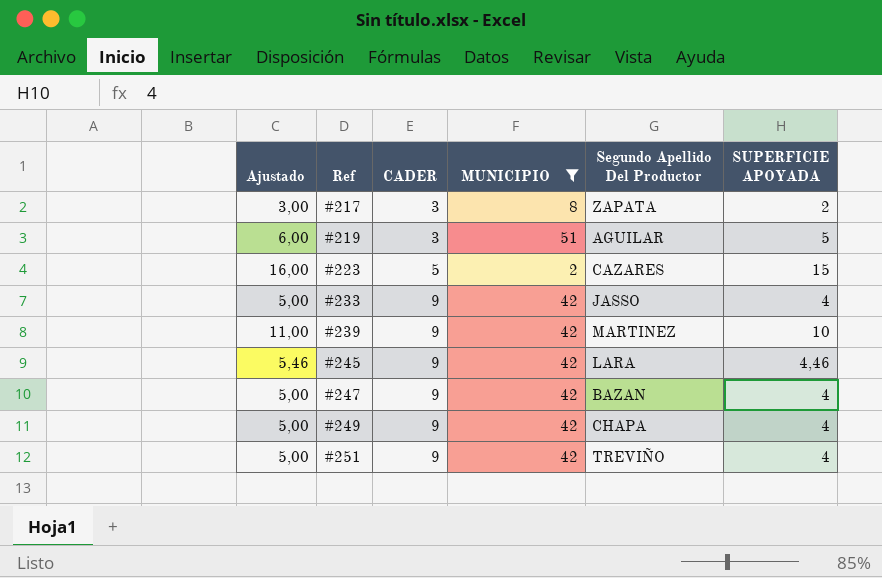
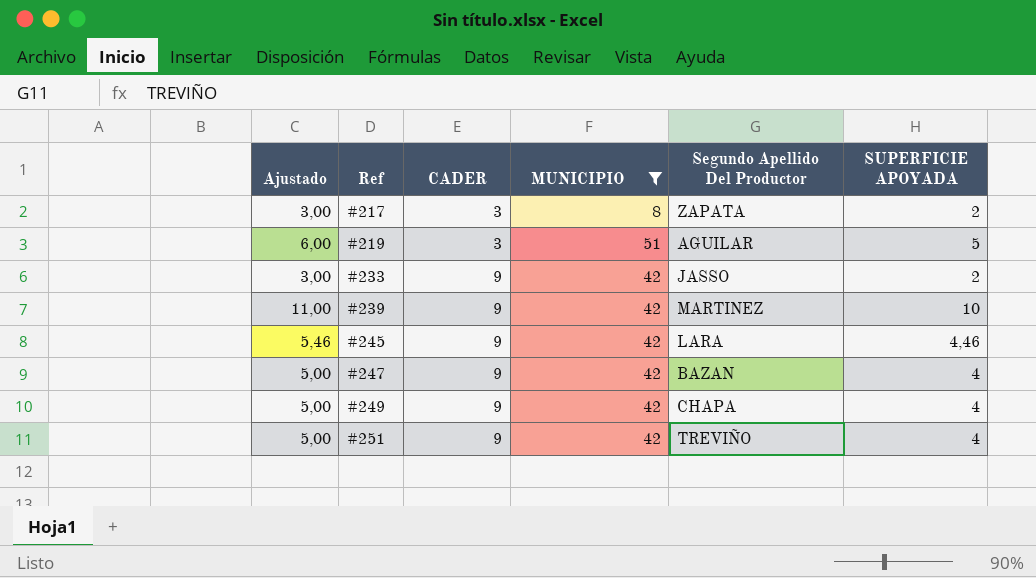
row #223: 16,00 | 5 | 2 | CAZARES | 15 -> none
#233 | Ajustado: 5,00 -> 3,00
#233 | SUPERFICIE APOYADA: 4 -> 2

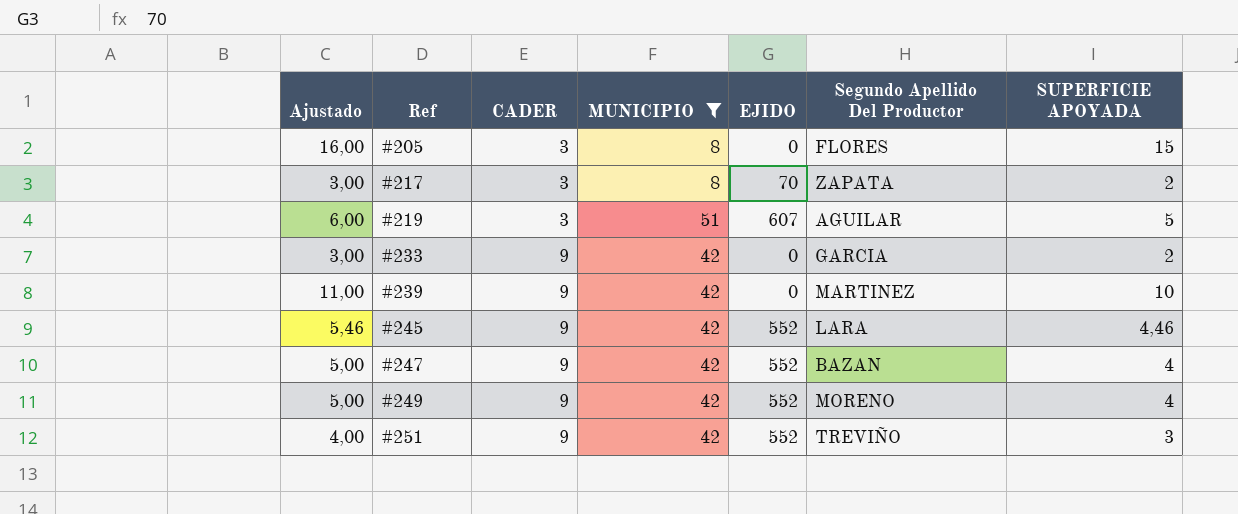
column EJIDO | position: none -> 5
row #205: none -> 16,00 | 3 | 8 | 0 | FLORES | 15
#233 | Segundo Apellido Del Productor: JASSO -> GARCIA
#249 | Segundo Apellido Del Productor: CHAPA -> MORENO
#251 | Ajustado: 5,00 -> 4,00
#251 | SUPERFICIE APOYADA: 4 -> 3

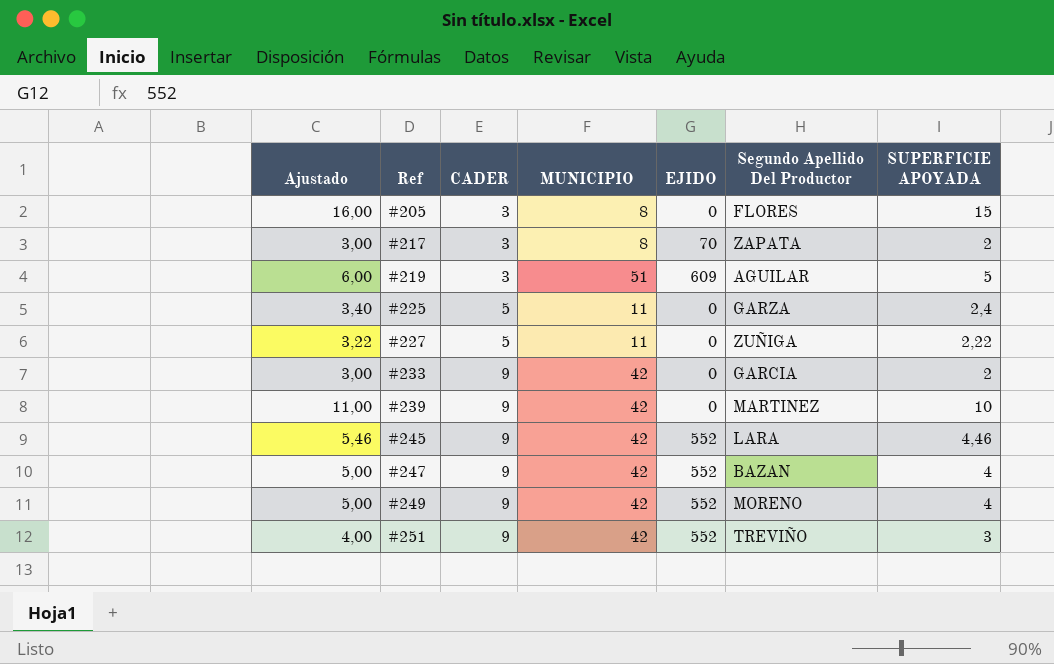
filter: MUNICIPIO != 11 -> none
#219 | EJIDO: 607 -> 609

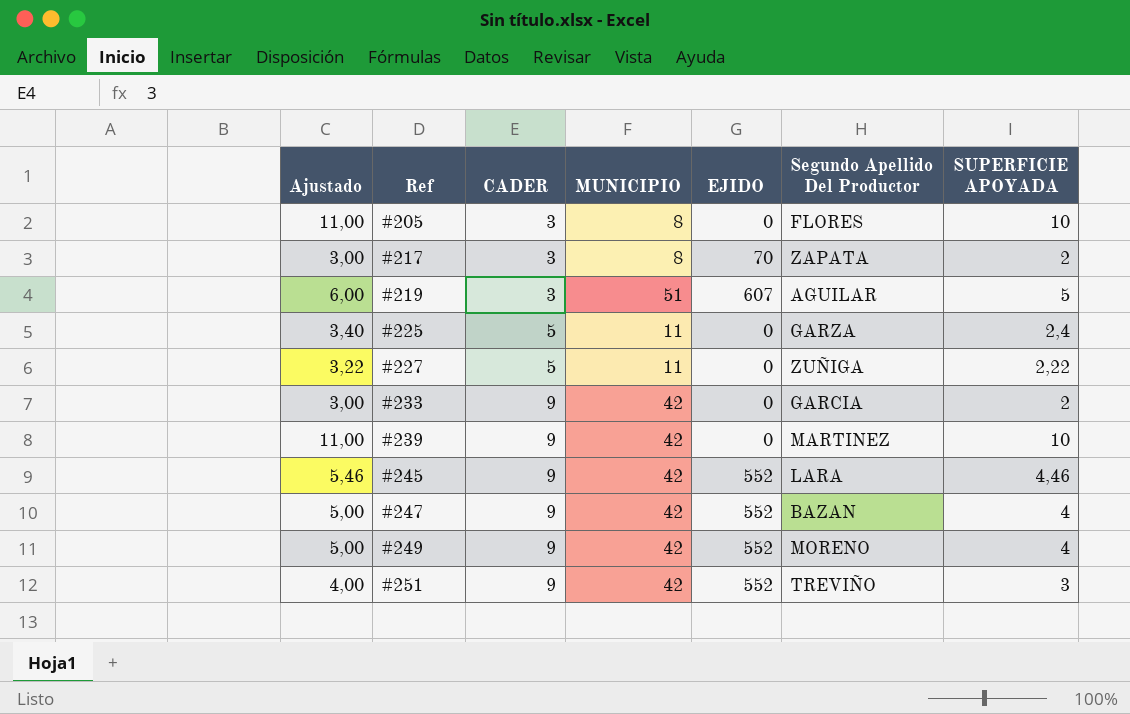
#205 | Ajustado: 16,00 -> 11,00
#205 | SUPERFICIE APOYADA: 15 -> 10
#219 | EJIDO: 609 -> 607

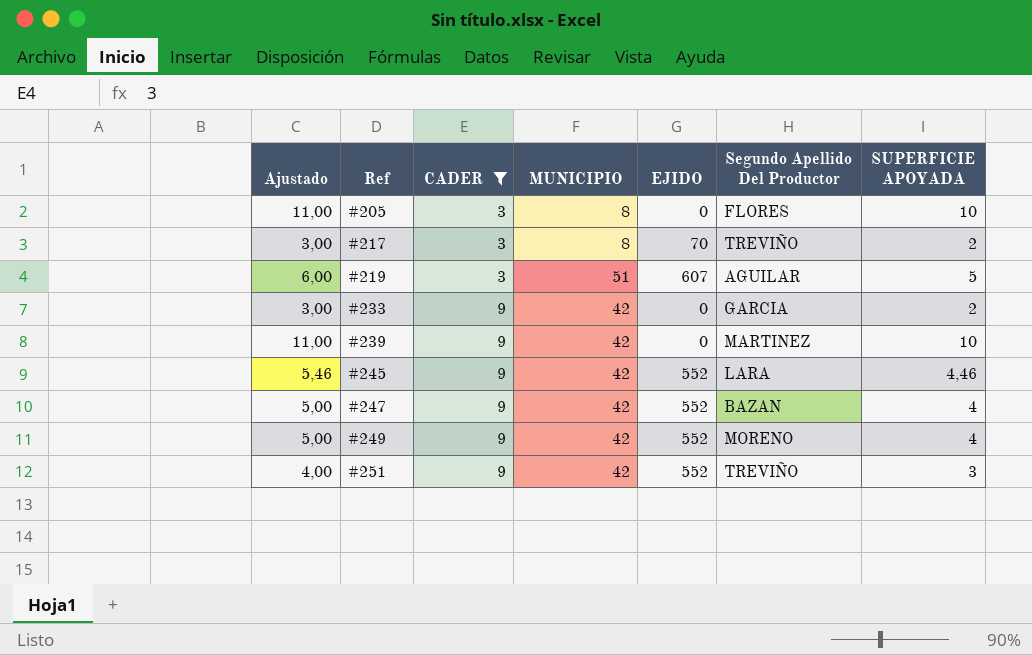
filter: none -> CADER != 5
#217 | Segundo Apellido Del Productor: ZAPATA -> TREVIÑO

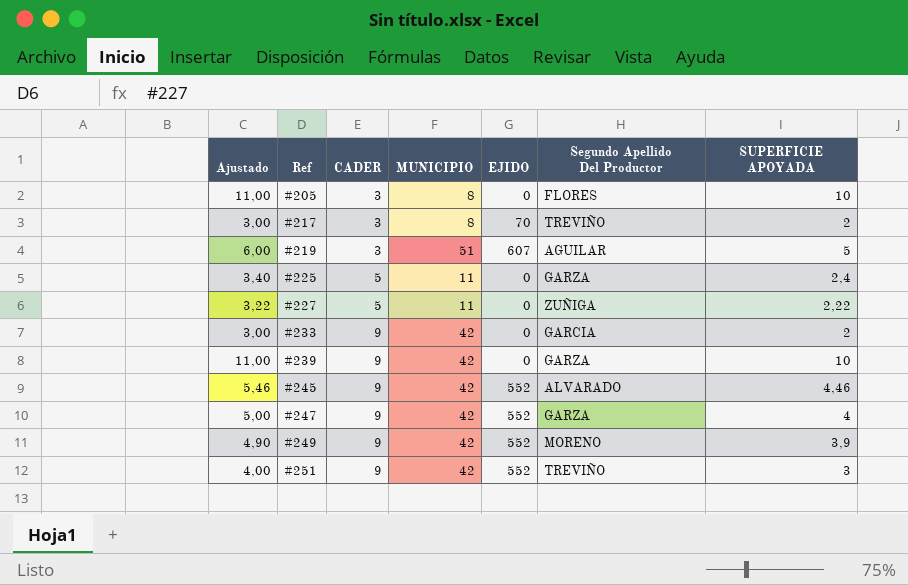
filter: CADER != 5 -> none
#239 | Segundo Apellido Del Productor: MARTINEZ -> GARZA
#245 | Segundo Apellido Del Productor: LARA -> ALVARADO
#247 | Segundo Apellido Del Productor: BAZAN -> GARZA
#249 | Ajustado: 5,00 -> 4,90
#249 | SUPERFICIE APOYADA: 4 -> 3,9

